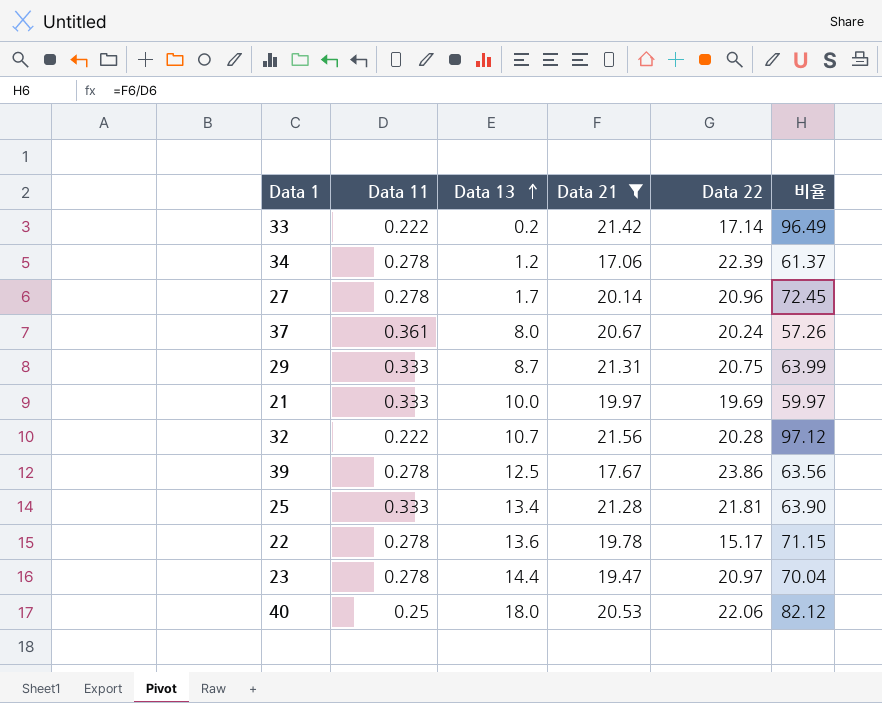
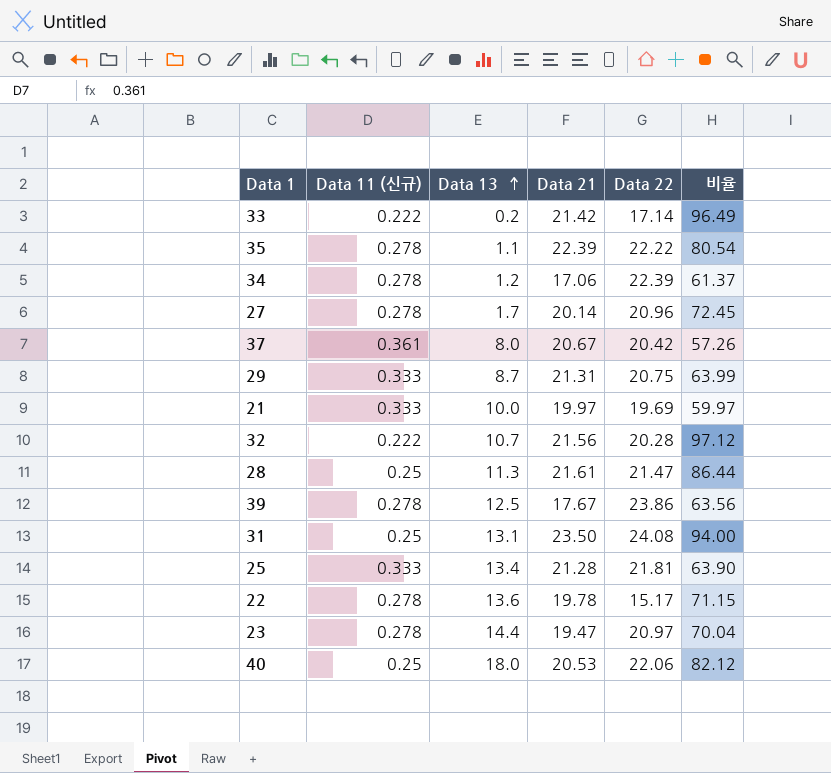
filter: Data 21 <= 21.56 -> none
column name: Data 11 -> Data 11 (신규)
37 | Data 22: 20.24 -> 20.42

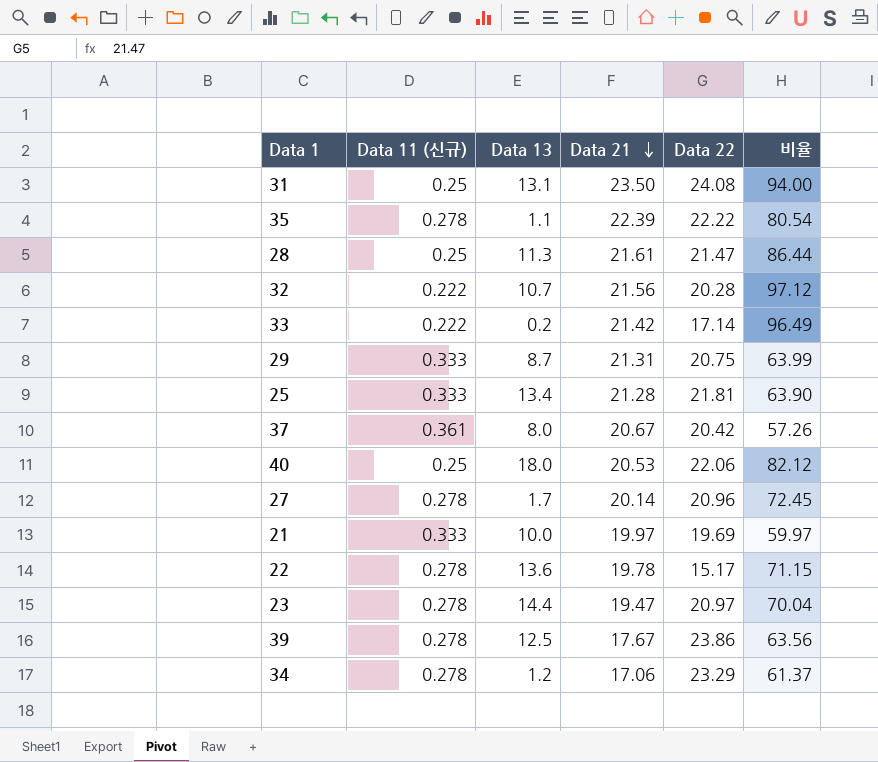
row order: Data 13 ascending -> Data 21 descending
34 | Data 22: 22.39 -> 23.29

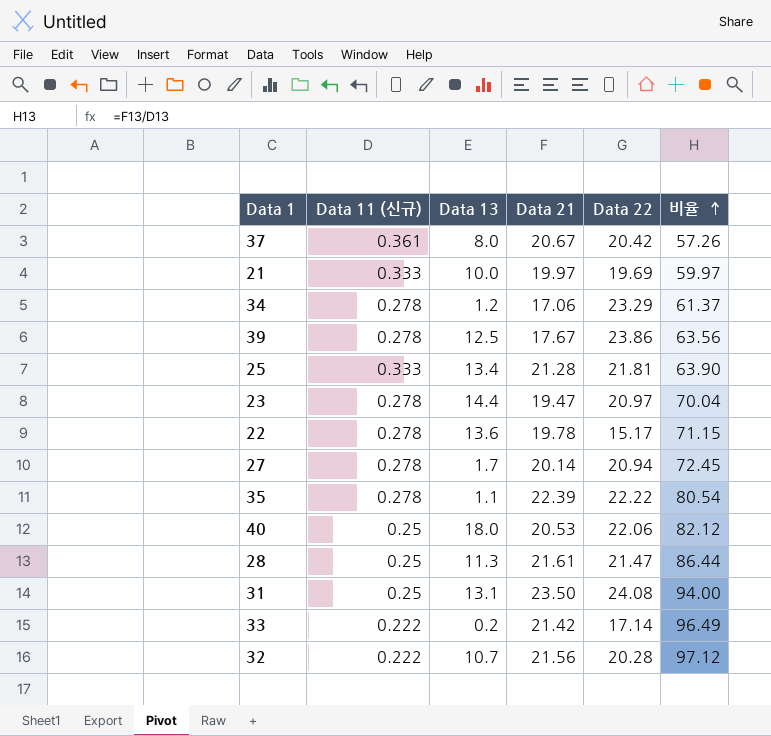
row order: Data 21 descending -> 비율 ascending
row 29: 0.333 | 8.7 | 21.31 | 20.75 | 63.99 -> none
27 | Data 22: 20.96 -> 20.94

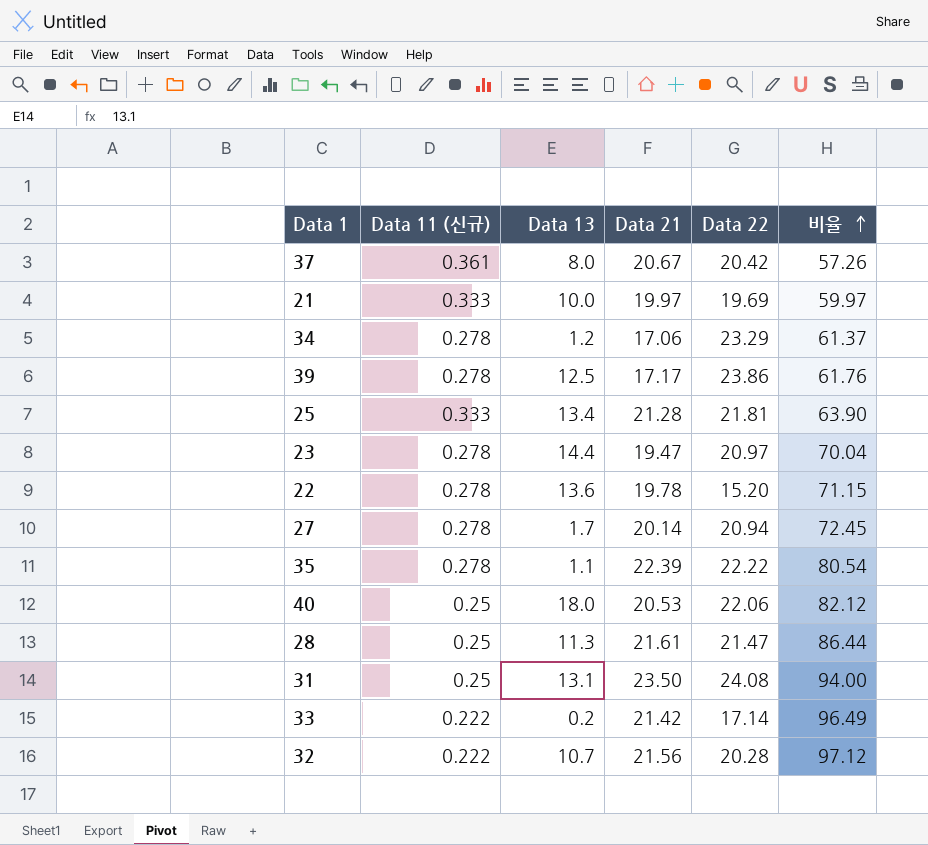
39 | Data 21: 17.67 -> 17.17
39 | 비율: 63.56 -> 61.76
22 | Data 22: 15.17 -> 15.20

